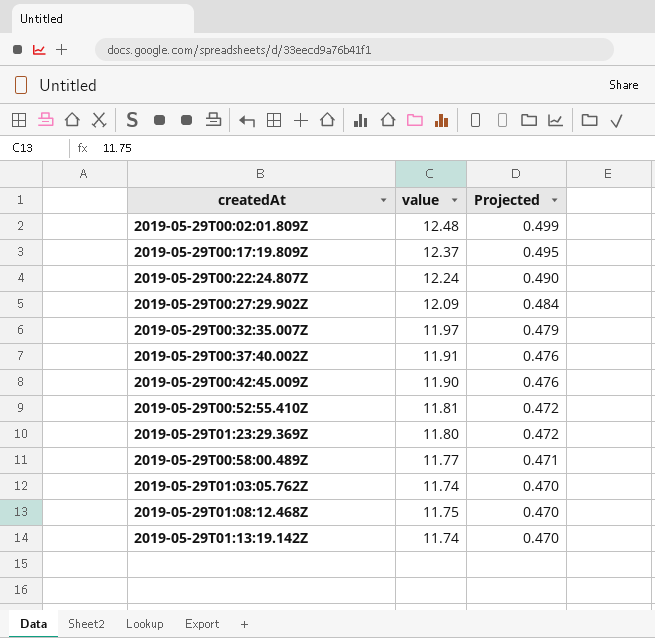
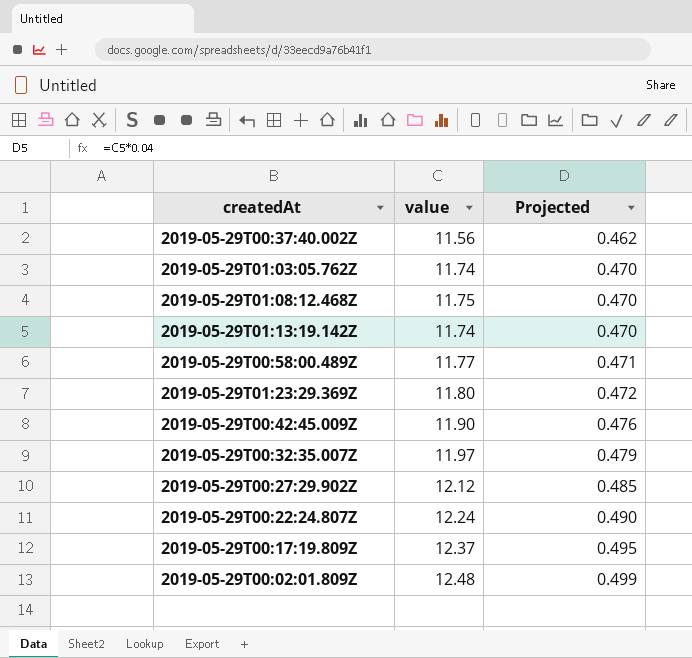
row order: Projected descending -> Projected ascending
row 2019-05-29T00:52:55.410Z: 11.81 | 0.472 -> none
2019-05-29T00:37:40.002Z | value: 11.91 -> 11.56
2019-05-29T00:37:40.002Z | Projected: 0.476 -> 0.462
2019-05-29T00:27:29.902Z | value: 12.09 -> 12.12
2019-05-29T00:27:29.902Z | Projected: 0.484 -> 0.485

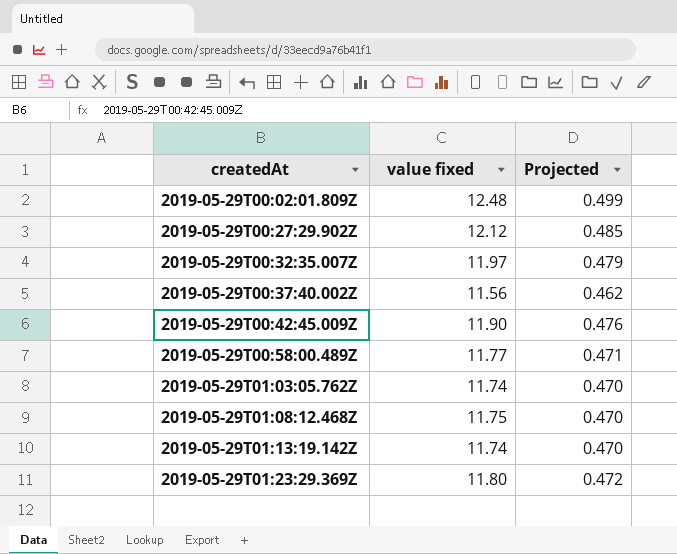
row order: Projected ascending -> createdAt ascending
column name: value -> value fixed
row 2019-05-29T00:22:24.807Z: 12.24 | 0.490 -> none
row 2019-05-29T00:17:19.809Z: 12.37 | 0.495 -> none

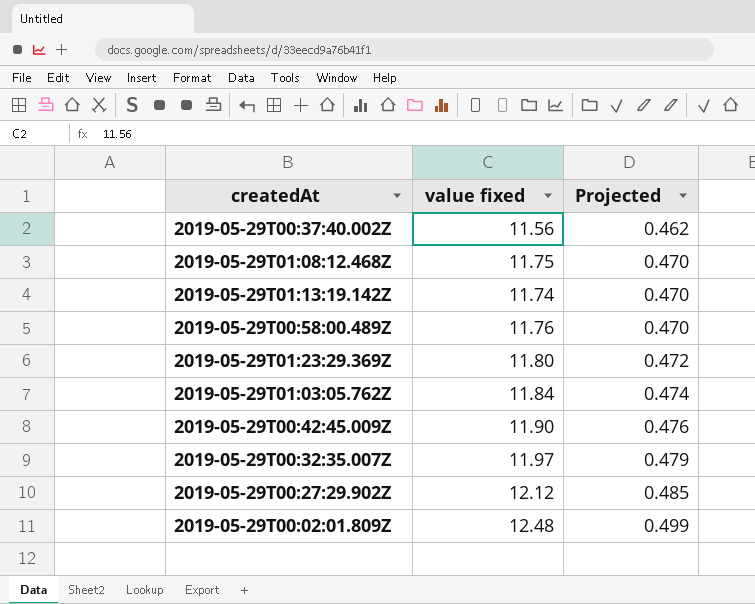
row order: createdAt ascending -> Projected ascending
2019-05-29T00:58:00.489Z | value fixed: 11.77 -> 11.76
2019-05-29T00:58:00.489Z | Projected: 0.471 -> 0.470
2019-05-29T01:03:05.762Z | value fixed: 11.74 -> 11.84
2019-05-29T01:03:05.762Z | Projected: 0.470 -> 0.474

